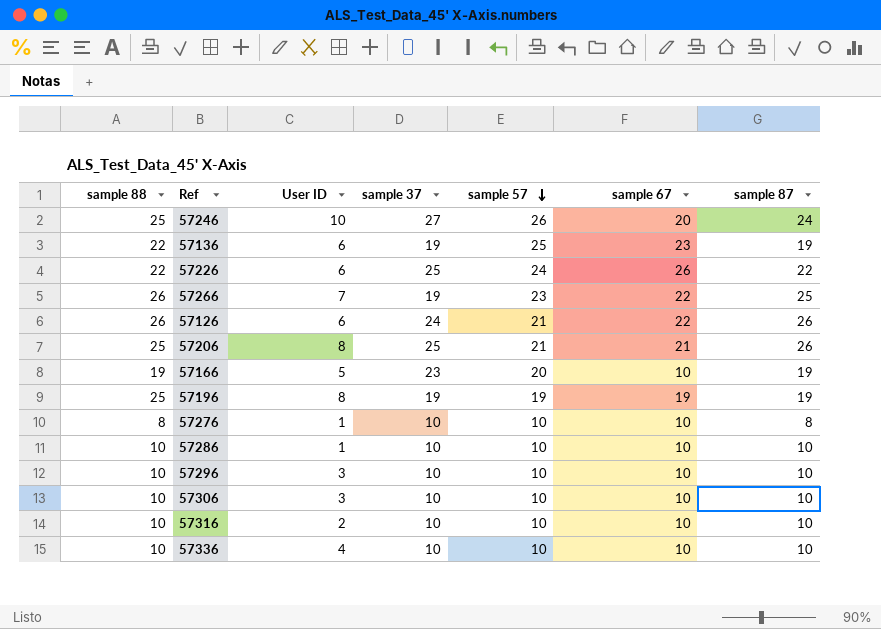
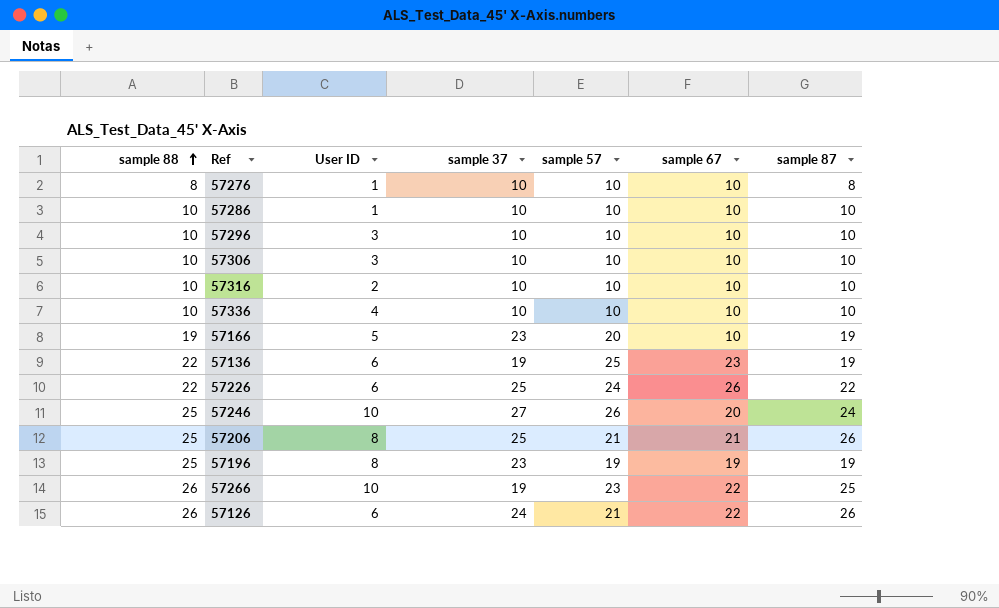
row order: sample 57 descending -> sample 88 ascending
57196 | sample 37: 19 -> 23
57266 | User ID: 7 -> 10

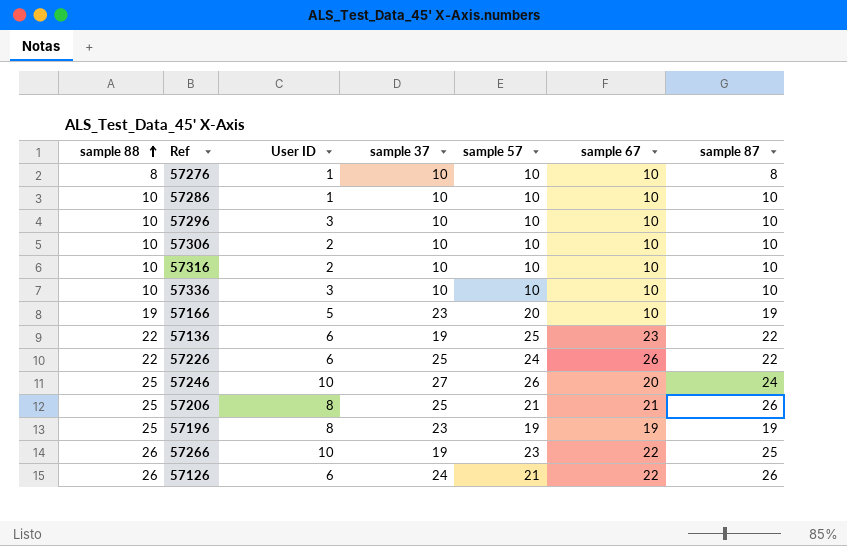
57306 | User ID: 3 -> 2
57336 | User ID: 4 -> 3
57136 | sample 87: 19 -> 22

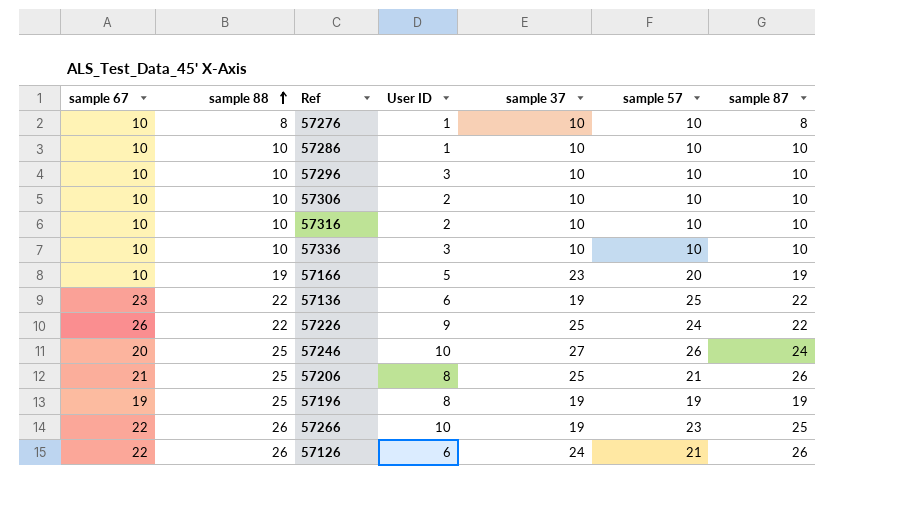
column sample 67 | position: 6 -> 1
57226 | User ID: 6 -> 9
57196 | sample 37: 23 -> 19

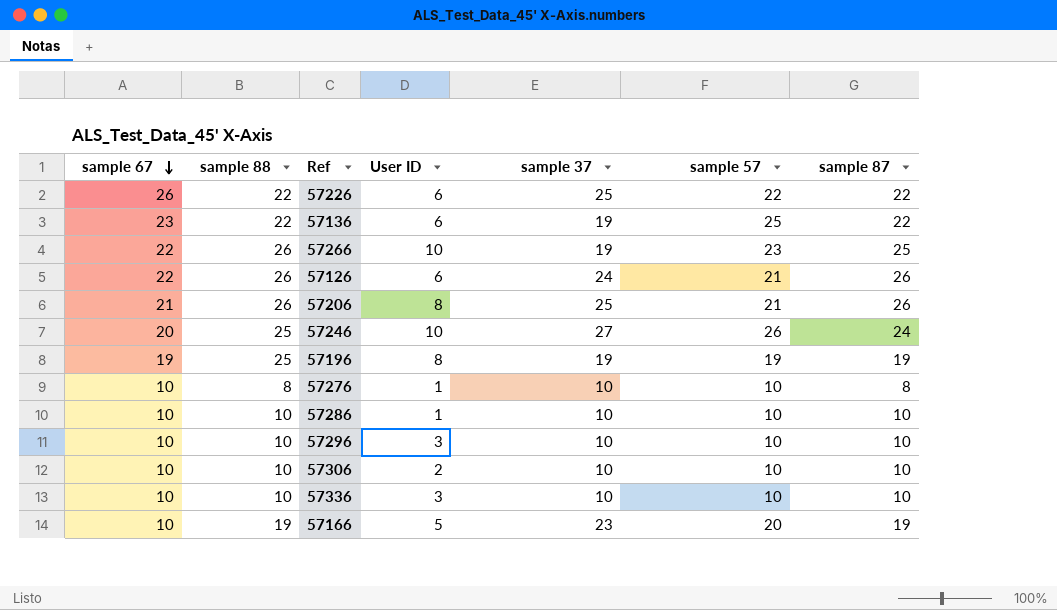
row order: sample 88 ascending -> sample 67 descending
row 57316: 10 | 10 | 2 | 10 | 10 | 10 -> none
57226 | User ID: 9 -> 6
57226 | sample 57: 24 -> 22
57206 | sample 88: 25 -> 26

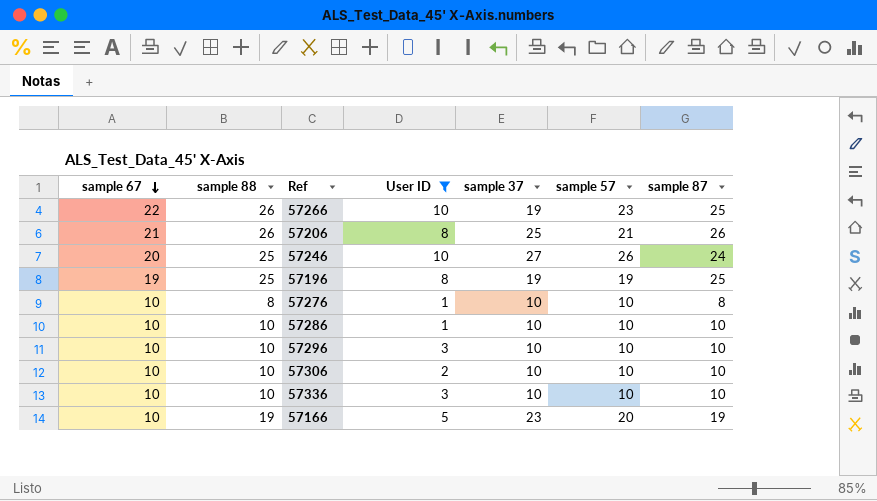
filter: none -> User ID != 6
57196 | sample 87: 19 -> 25

